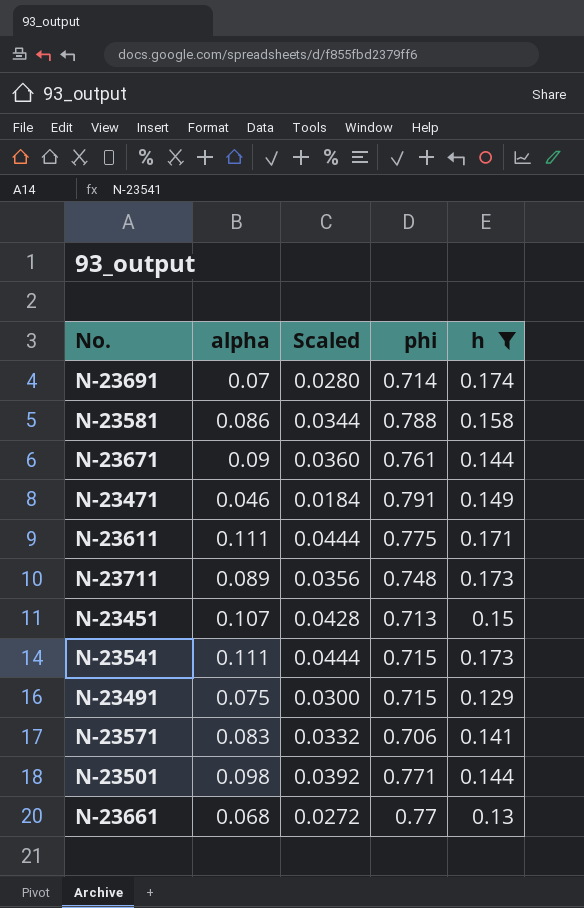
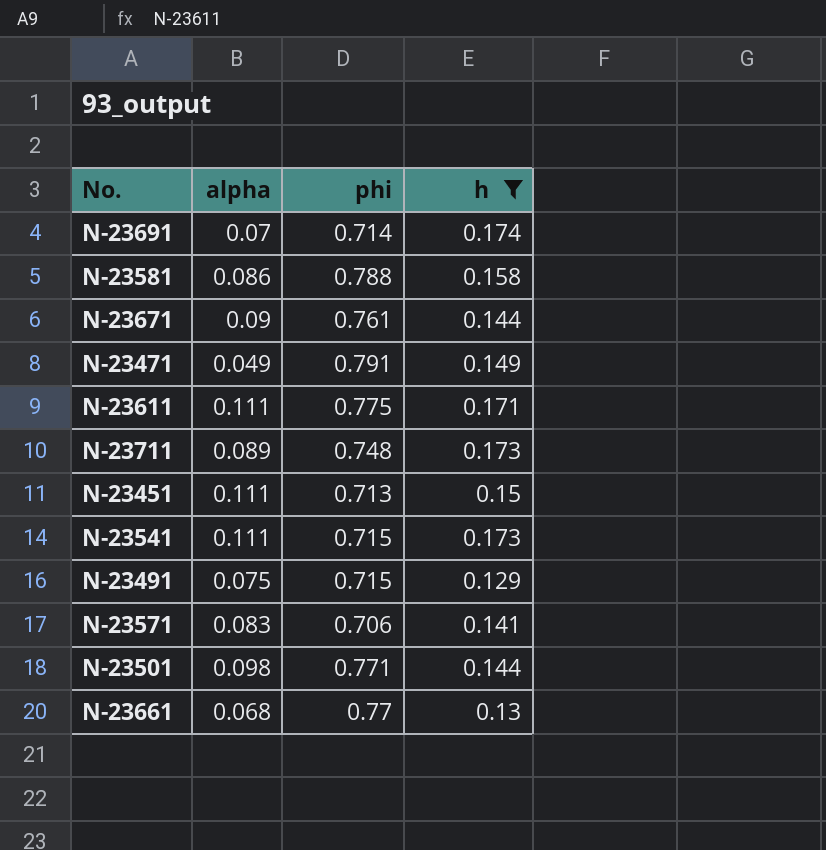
column Scaled | formula: [alpha] * 0.4 -> none
N-23471 | alpha: 0.046 -> 0.049
N-23451 | alpha: 0.107 -> 0.111

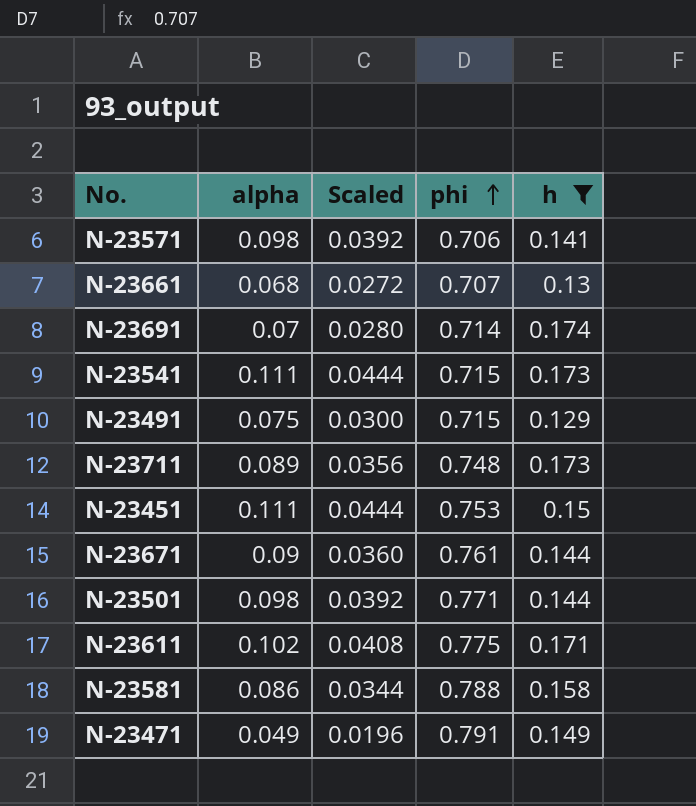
row order: none -> phi ascending
column Scaled | formula: none -> [alpha] * 0.4
N-23571 | alpha: 0.083 -> 0.098
N-23661 | phi: 0.77 -> 0.707
N-23451 | phi: 0.713 -> 0.753
N-23611 | alpha: 0.111 -> 0.102

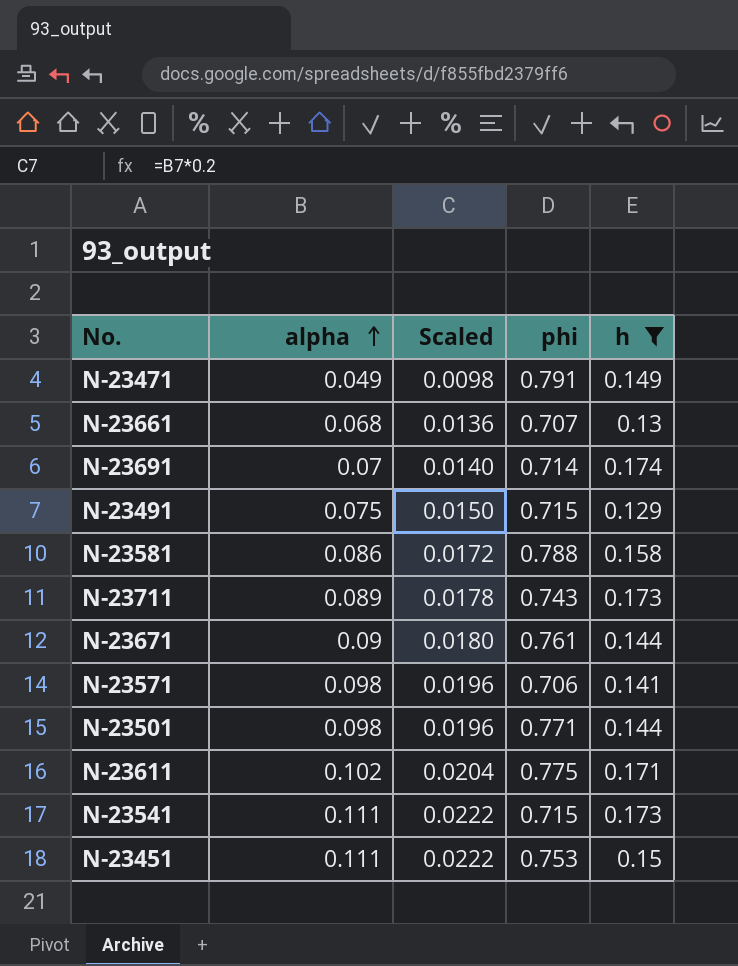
row order: phi ascending -> alpha ascending
column Scaled | formula: [alpha] * 0.4 -> [alpha] * 0.2
N-23711 | phi: 0.748 -> 0.743

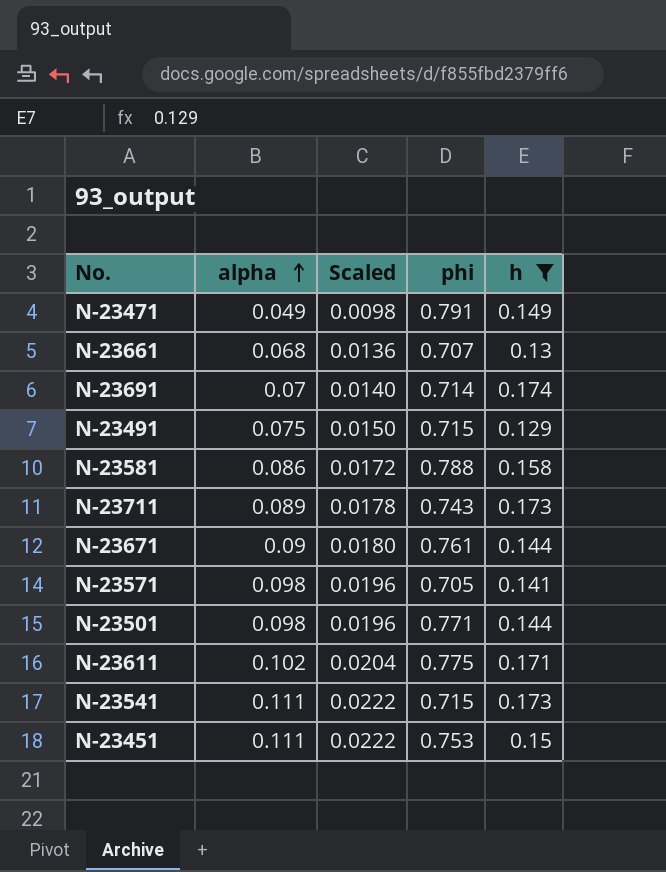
N-23571 | phi: 0.706 -> 0.705

